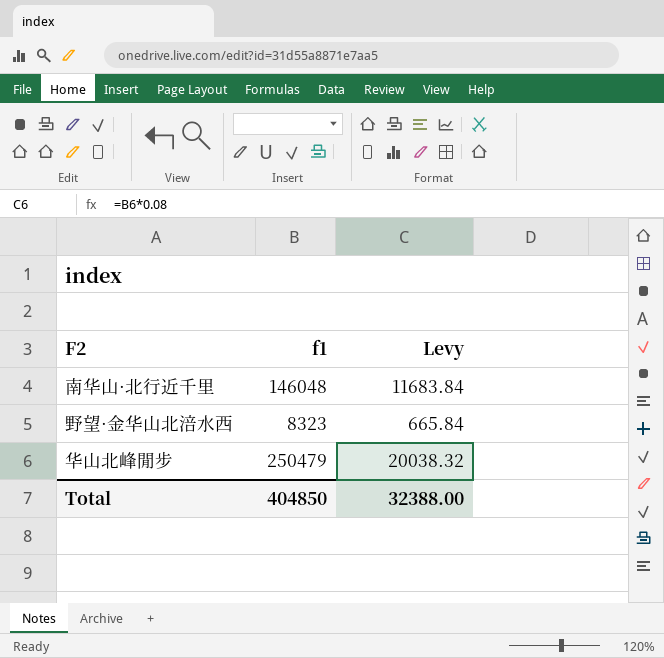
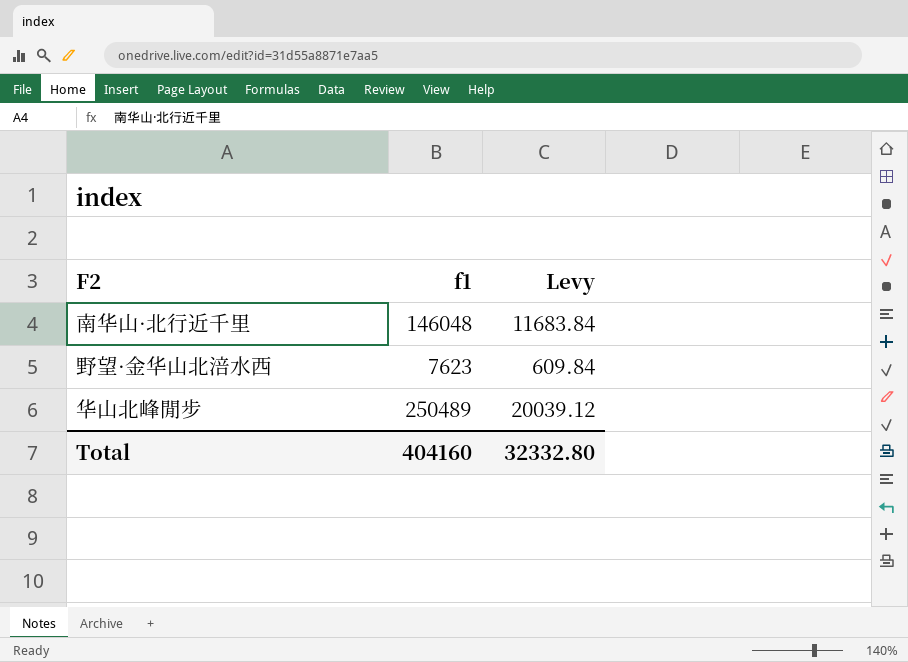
野望·金华山北涪水西 | f1: 8323 -> 7623
野望·金华山北涪水西 | Levy: 665.84 -> 609.84
华山北峰閒步 | f1: 250479 -> 250489
华山北峰閒步 | Levy: 20038.32 -> 20039.12
Total | f1: 404850 -> 404160
Total | Levy: 32388.00 -> 32332.80

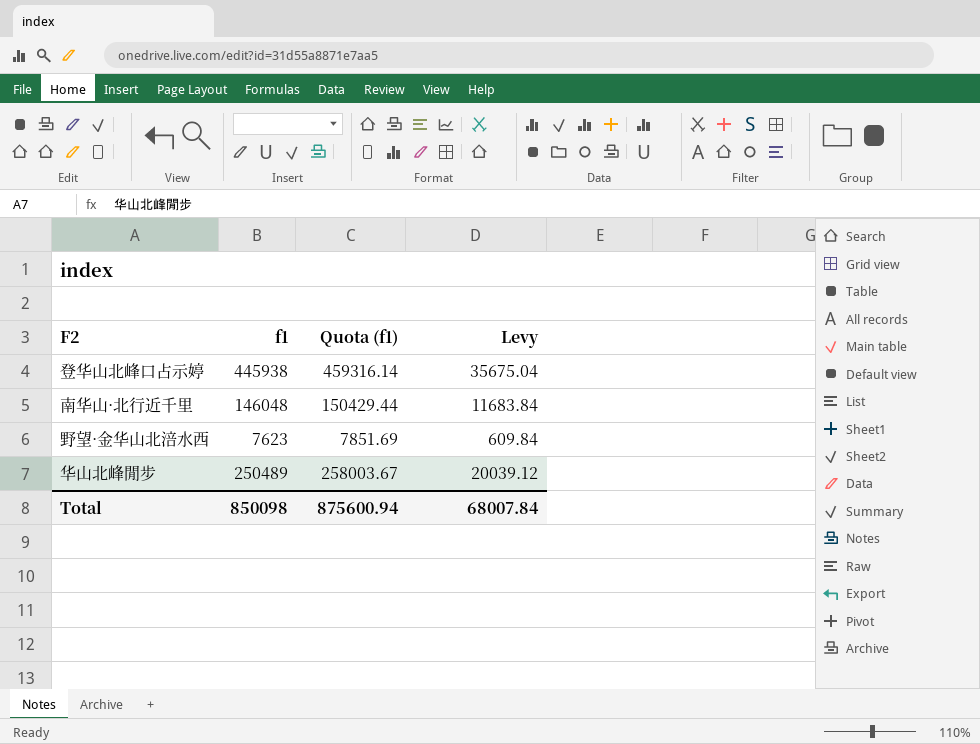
column Quota (f1) | formula: none -> [f1] * 1.03
row 登华山北峰口占示婷: none -> 445938 | 459316.14 | 35675.04
Total | f1: 404160 -> 850098
Total | Levy: 32332.80 -> 68007.84

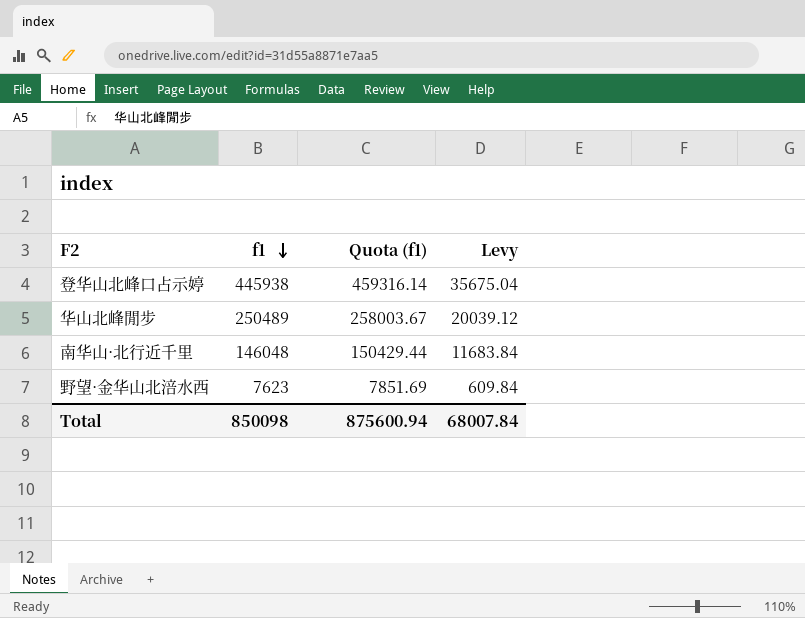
row order: none -> f1 descending

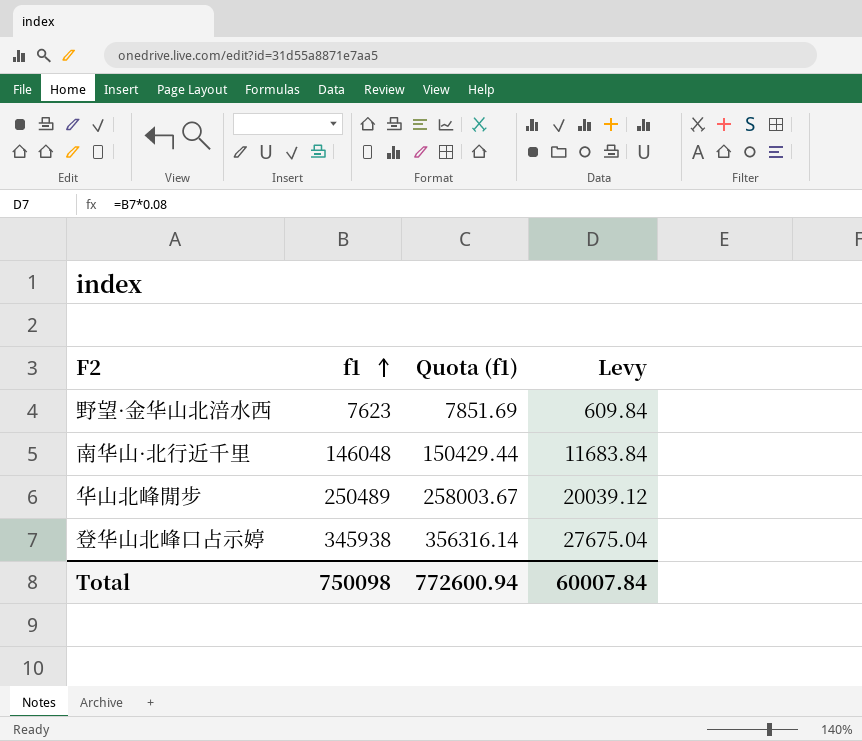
row order: f1 descending -> f1 ascending
登华山北峰口占示婷 | f1: 445938 -> 345938
登华山北峰口占示婷 | Quota (f1): 459316.14 -> 356316.14
登华山北峰口占示婷 | Levy: 35675.04 -> 27675.04
Total | f1: 850098 -> 750098
Total | Quota (f1): 875600.94 -> 772600.94
Total | Levy: 68007.84 -> 60007.84

